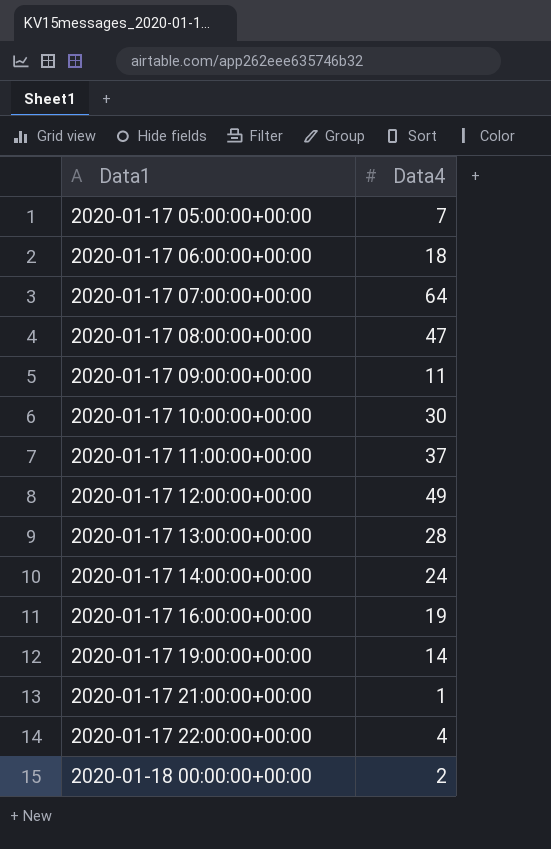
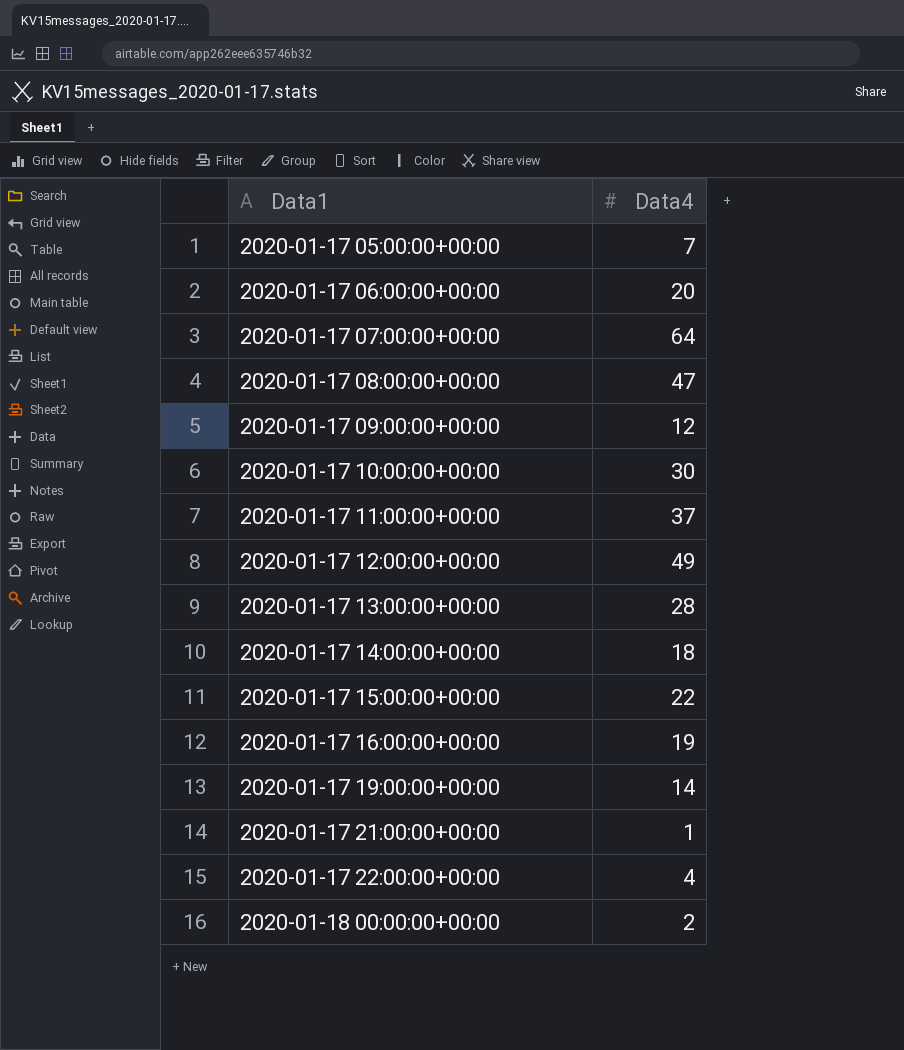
2020-01-17 06:00:00+00:00 | Data4: 18 -> 20
2020-01-17 09:00:00+00:00 | Data4: 11 -> 12
2020-01-17 14:00:00+00:00 | Data4: 24 -> 18
row 2020-01-17 15:00:00+00:00: none -> 22

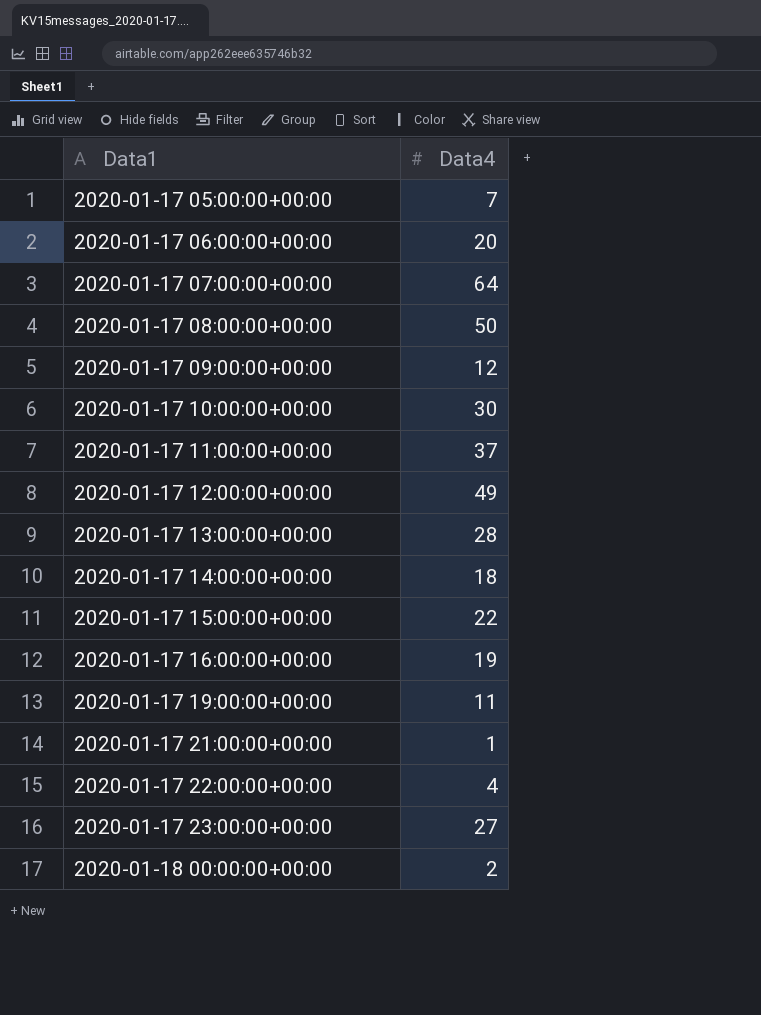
2020-01-17 08:00:00+00:00 | Data4: 47 -> 50
2020-01-17 19:00:00+00:00 | Data4: 14 -> 11
row 2020-01-17 23:00:00+00:00: none -> 27

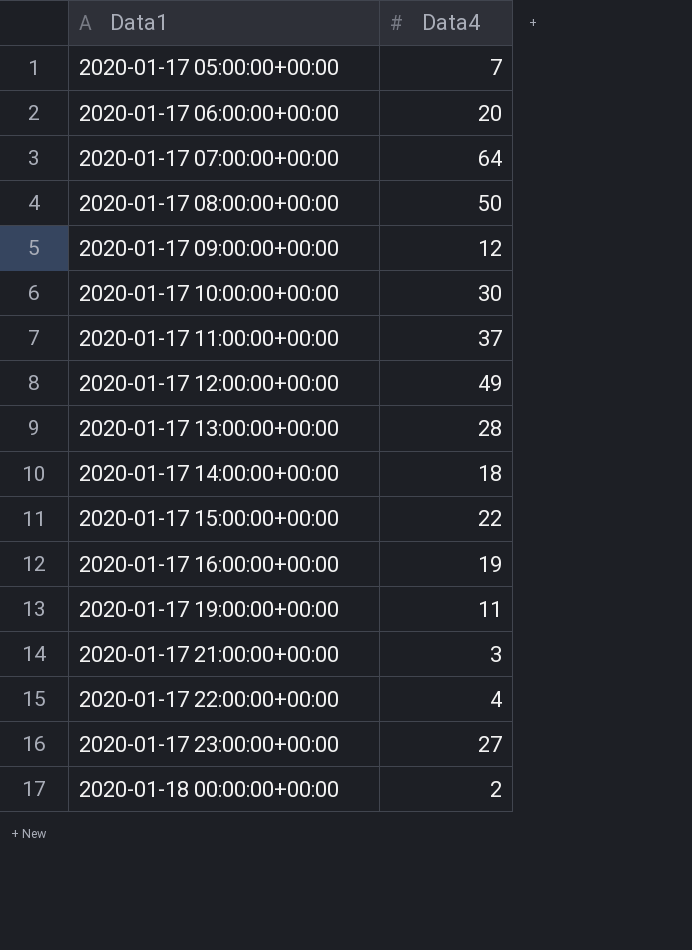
2020-01-17 21:00:00+00:00 | Data4: 1 -> 3

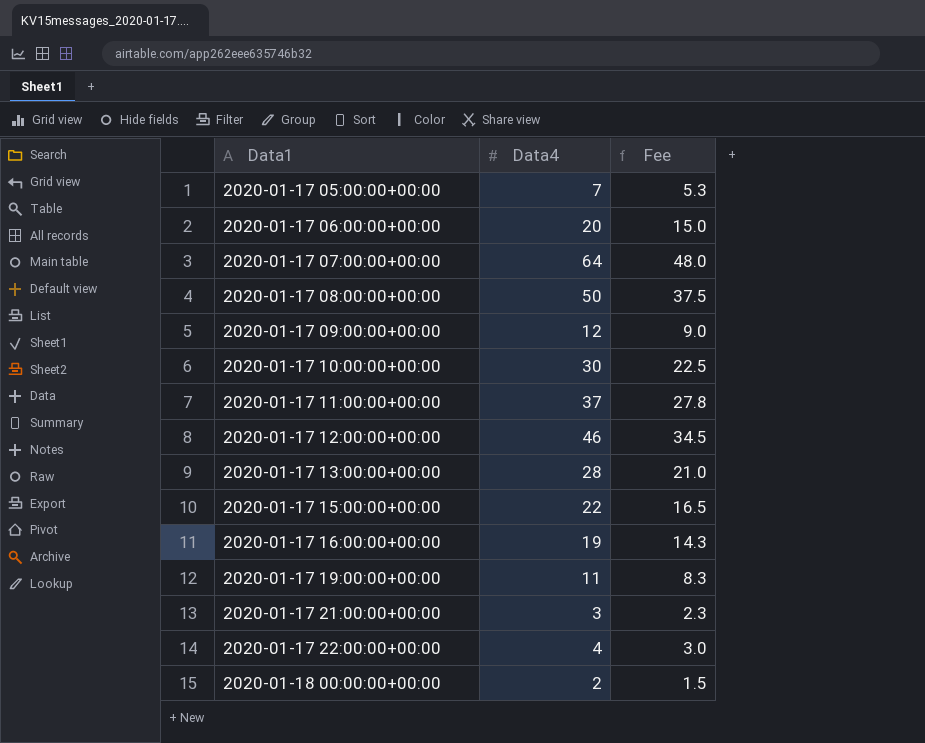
column Fee | formula: none -> [Data4] * 0.75
row 2020-01-17 14:00:00+00:00: 18 -> none
row 2020-01-17 23:00:00+00:00: 27 -> none
2020-01-17 12:00:00+00:00 | Data4: 49 -> 46

